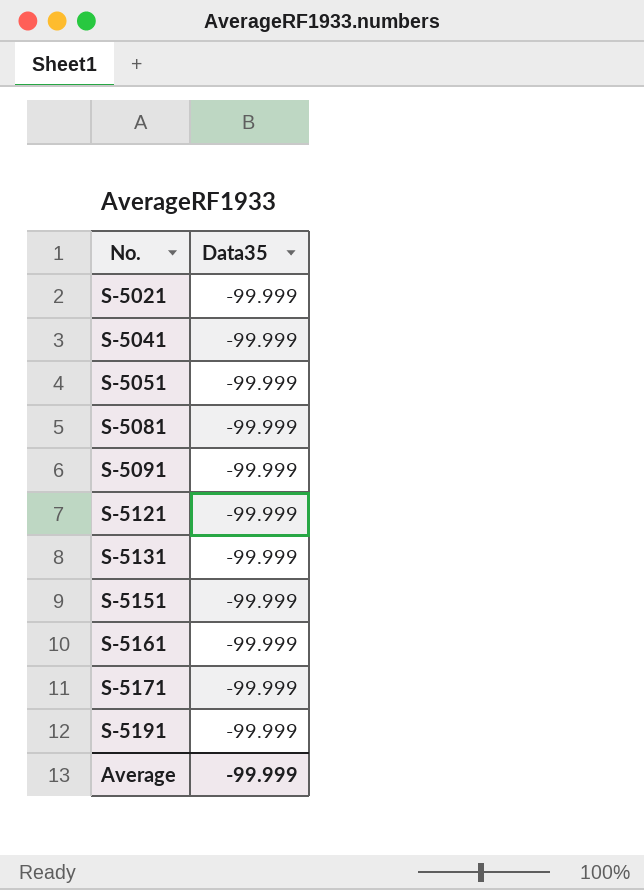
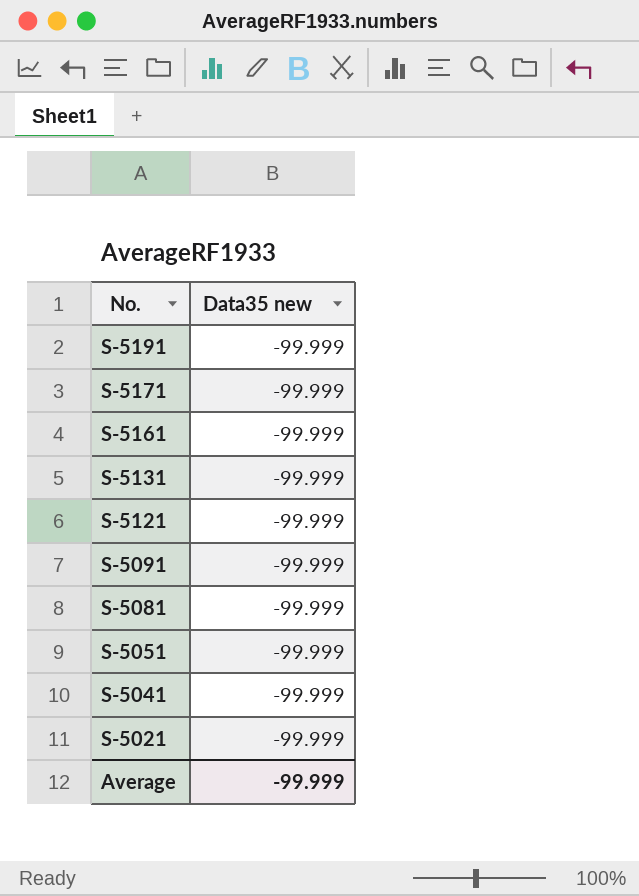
row order: No. ascending -> No. descending
column name: Data35 -> Data35 new
row S-5151: -99.999 -> none

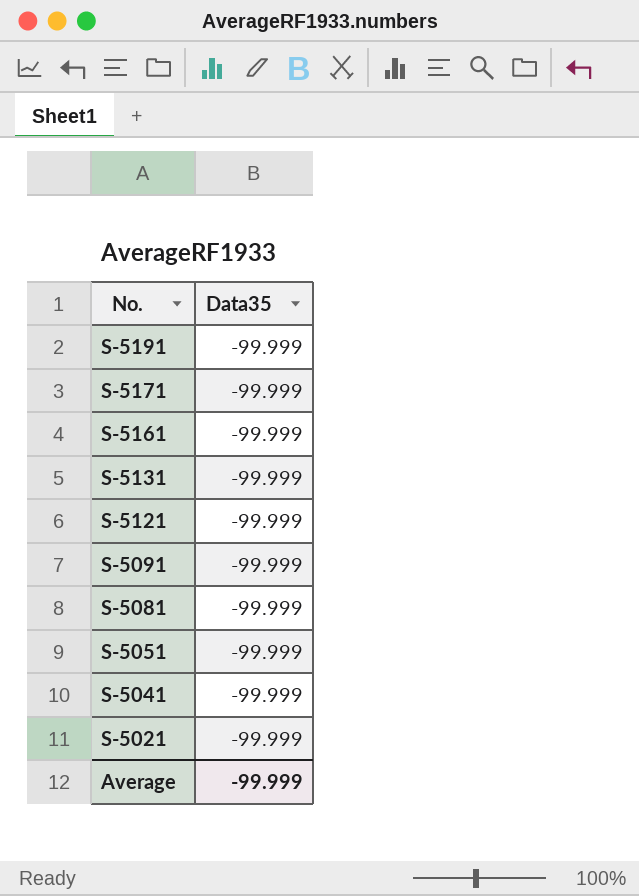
column name: Data35 new -> Data35

